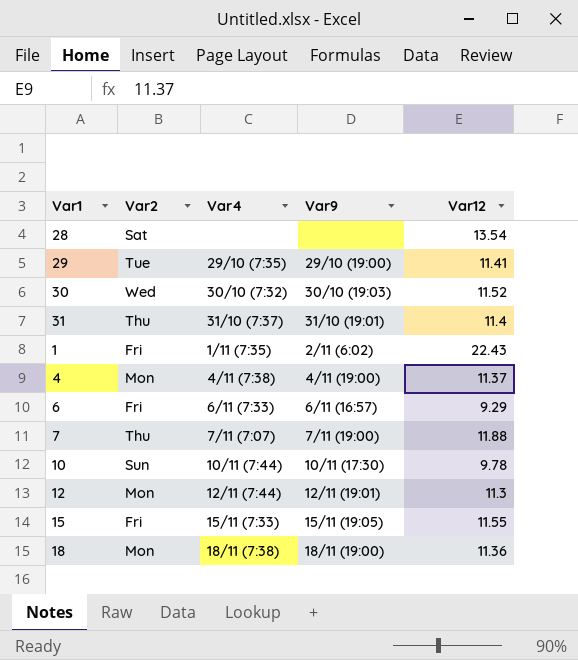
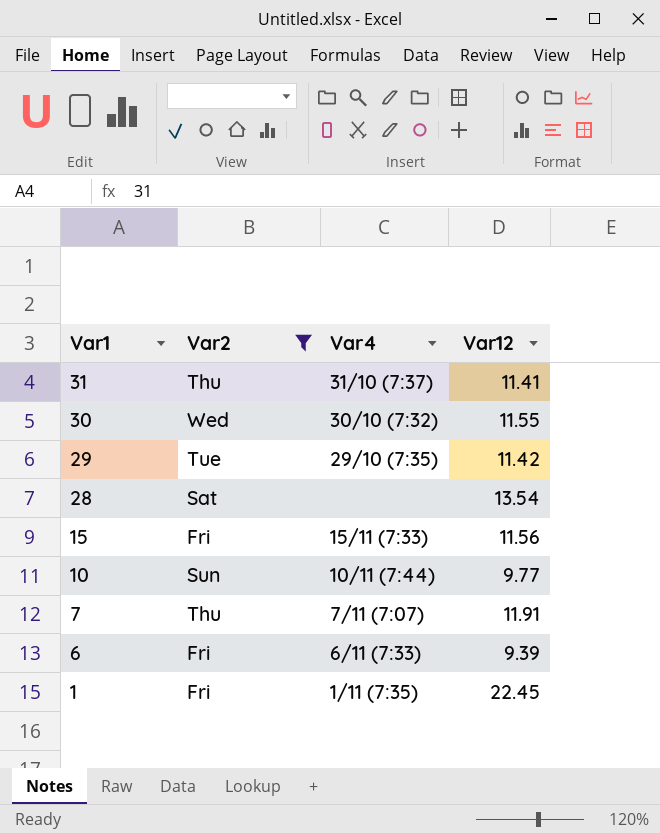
filter: none -> Var2 != Mon
row order: none -> Var1 descending
column Var9 | position: 4 -> none
31 | Var12: 11.4 -> 11.41
30 | Var12: 11.52 -> 11.55
29 | Var12: 11.41 -> 11.42
15 | Var12: 11.55 -> 11.56
10 | Var12: 9.78 -> 9.77
7 | Var12: 11.88 -> 11.91
6 | Var12: 9.29 -> 9.39
1 | Var12: 22.43 -> 22.45

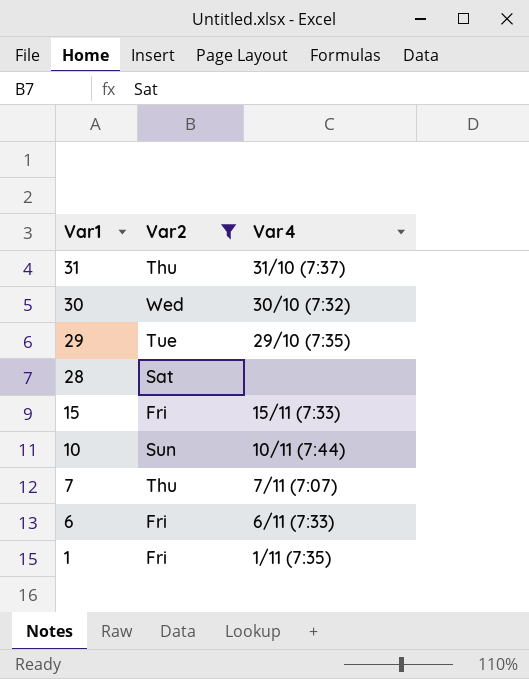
column Var12 | position: 4 -> none

